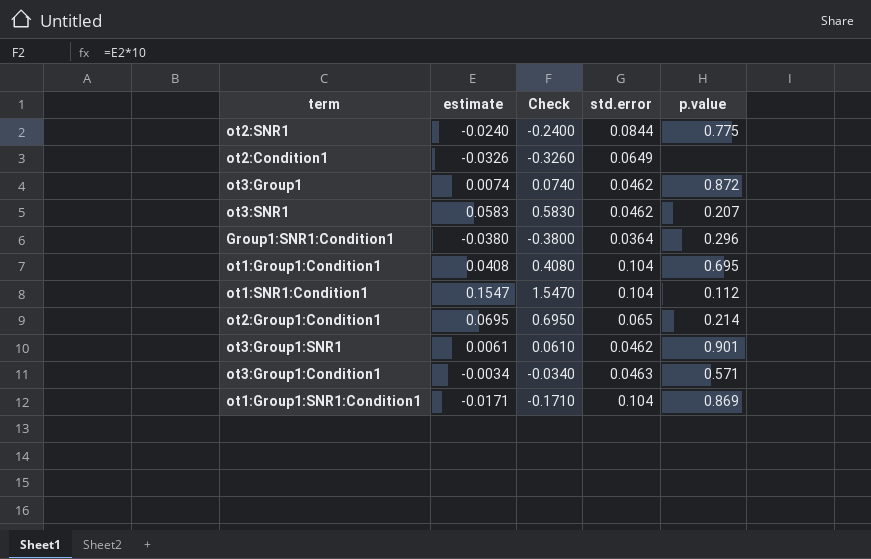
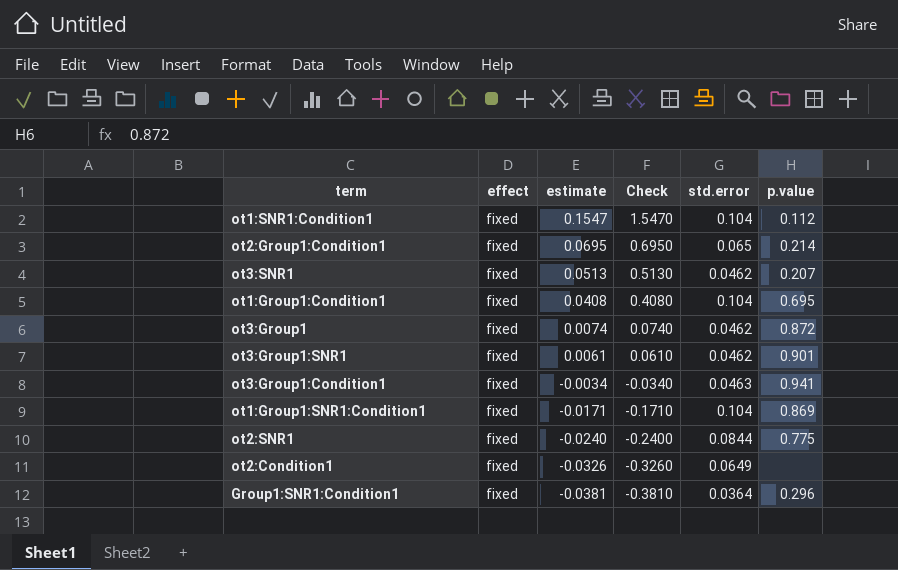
row order: none -> estimate descending
column effect | position: none -> 2
ot3:SNR1 | estimate: 0.0583 -> 0.0513
ot3:SNR1 | Check: 0.5830 -> 0.5130
ot3:Group1:Condition1 | p.value: 0.571 -> 0.941
Group1:SNR1:Condition1 | estimate: -0.0380 -> -0.0381
Group1:SNR1:Condition1 | Check: -0.3800 -> -0.3810

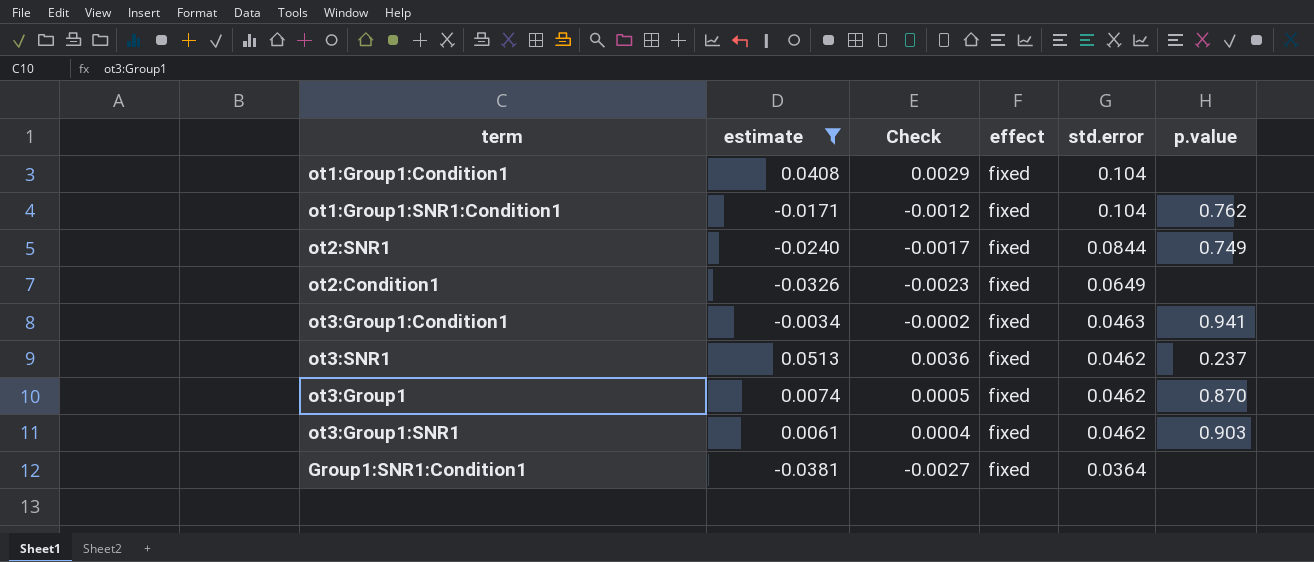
filter: none -> estimate <= 0.0513
row order: estimate descending -> std.error descending
column Check | formula: [estimate] * 10 -> [estimate] * 0.07
column effect | position: 2 -> 4
ot1:Group1:Condition1 | p.value: 0.695 -> none
ot1:Group1:SNR1:Condition1 | p.value: 0.869 -> 0.762
ot2:SNR1 | p.value: 0.775 -> 0.749
ot3:SNR1 | p.value: 0.207 -> 0.237
ot3:Group1 | p.value: 0.872 -> 0.870
ot3:Group1:SNR1 | p.value: 0.901 -> 0.903
Group1:SNR1:Condition1 | p.value: 0.296 -> none

